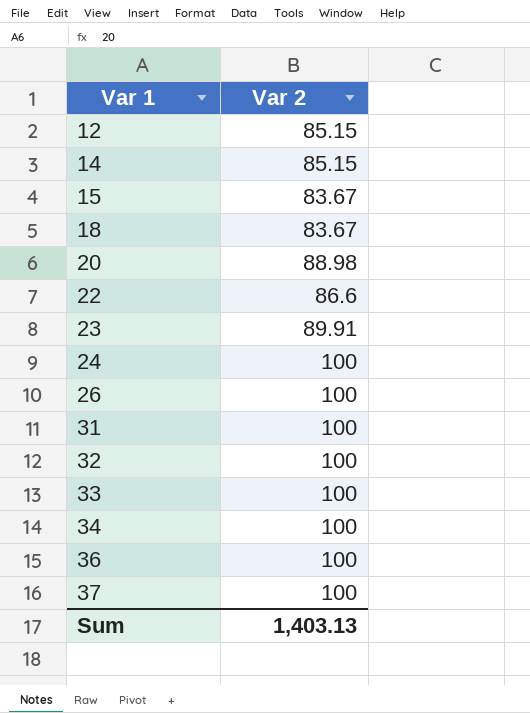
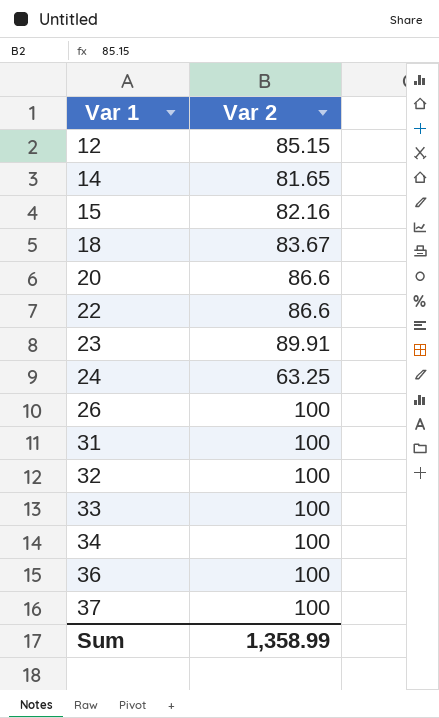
14 | Var 2: 85.15 -> 81.65
15 | Var 2: 83.67 -> 82.16
20 | Var 2: 88.98 -> 86.6
24 | Var 2: 100 -> 63.25
Sum | Var 2: 1,403.13 -> 1,358.99

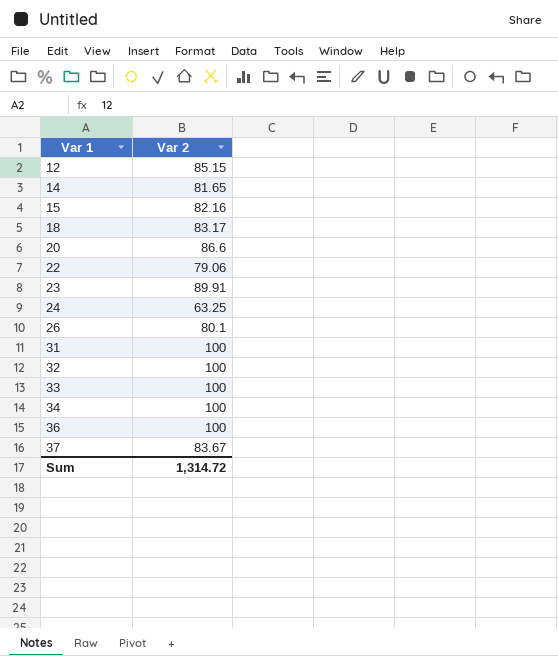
18 | Var 2: 83.67 -> 83.17
22 | Var 2: 86.6 -> 79.06
26 | Var 2: 100 -> 80.1
37 | Var 2: 100 -> 83.67
Sum | Var 2: 1,358.99 -> 1,314.72

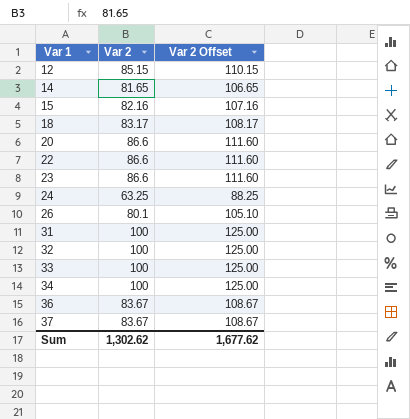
column Var 2 Offset | formula: none -> [Var 2] + 25
22 | Var 2: 79.06 -> 86.6
23 | Var 2: 89.91 -> 86.6
36 | Var 2: 100 -> 83.67
Sum | Var 2: 1,314.72 -> 1,302.62

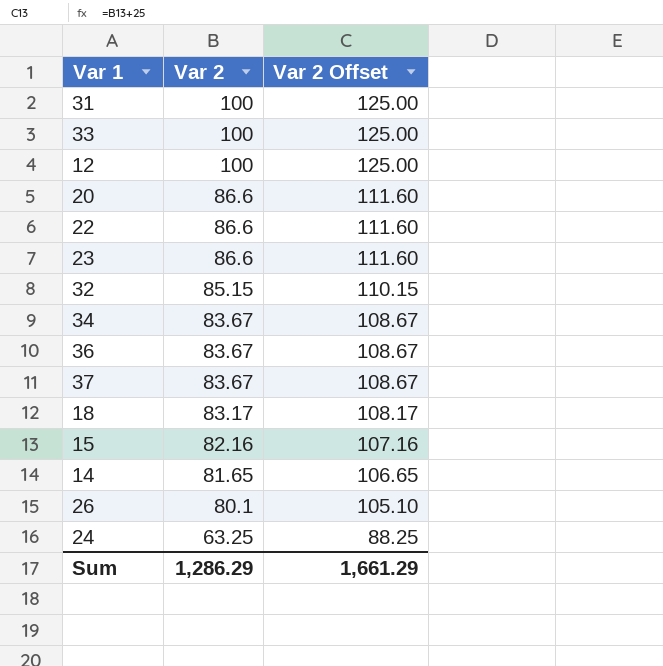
row order: Var 1 ascending -> Var 2 descending
12 | Var 2: 85.15 -> 100
12 | Var 2 Offset: 110.15 -> 125.00
32 | Var 2: 100 -> 85.15
32 | Var 2 Offset: 125.00 -> 110.15
34 | Var 2: 100 -> 83.67
34 | Var 2 Offset: 125.00 -> 108.67
Sum | Var 2: 1,302.62 -> 1,286.29
Sum | Var 2 Offset: 1,677.62 -> 1,661.29

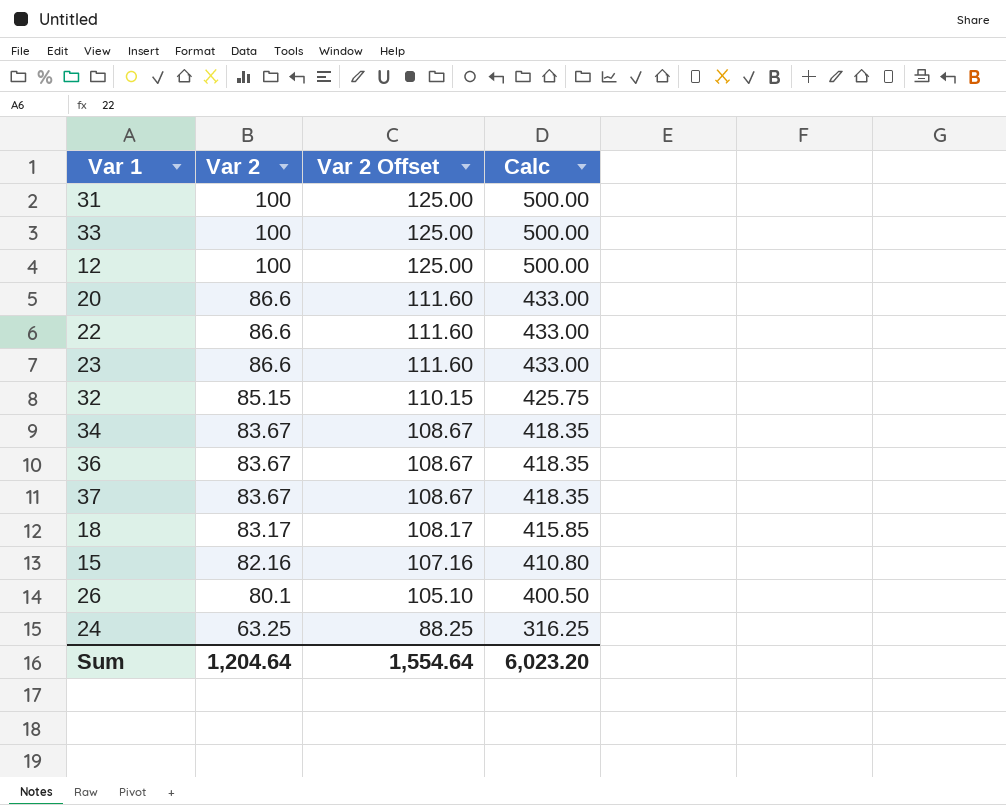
column Calc | formula: none -> [Var 2] * 5
row 14: 81.65 | 106.65 -> none
Sum | Var 2: 1,286.29 -> 1,204.64
Sum | Var 2 Offset: 1,661.29 -> 1,554.64

